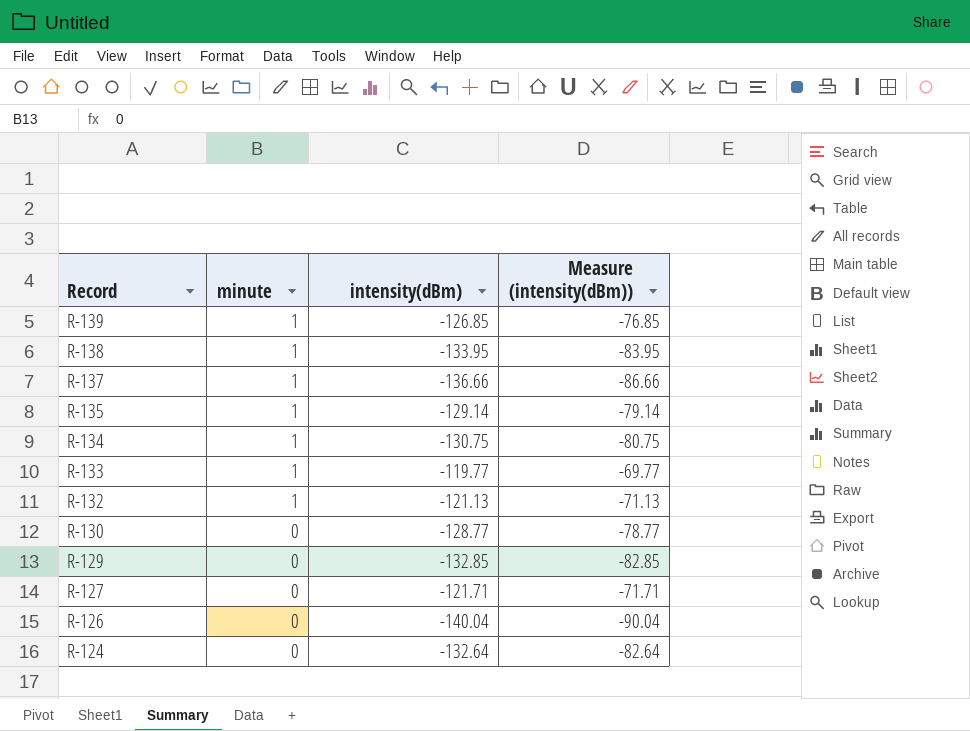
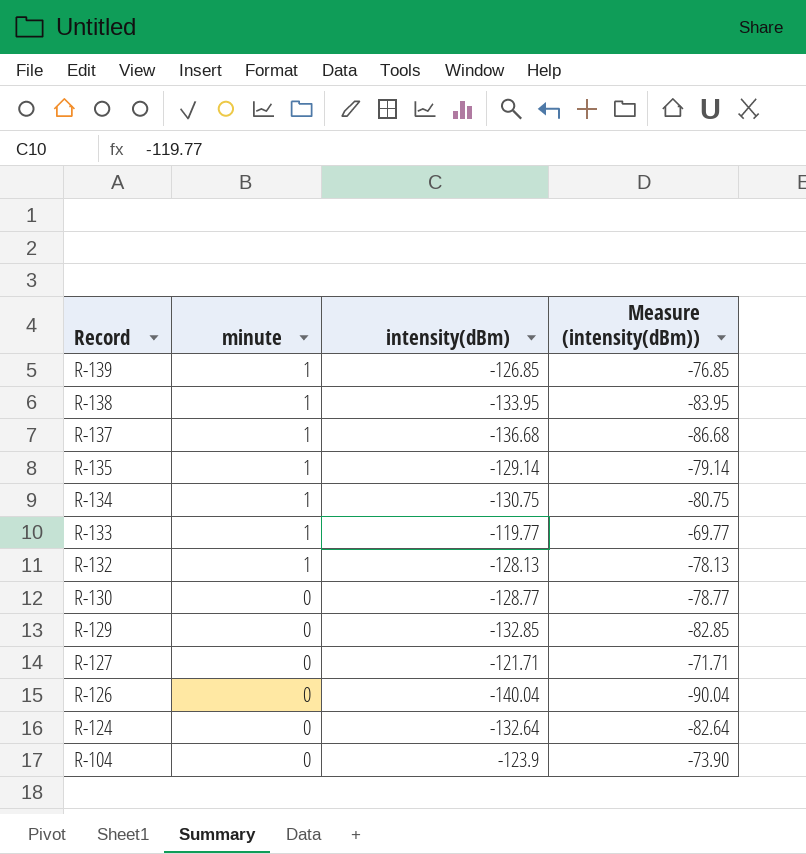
R-137 | intensity(dBm): -136.66 -> -136.68
R-137 | Measure (intensity(dBm)): -86.66 -> -86.68
R-132 | intensity(dBm): -121.13 -> -128.13
R-132 | Measure (intensity(dBm)): -71.13 -> -78.13
row R-104: none -> 0 | -123.9 | -73.90

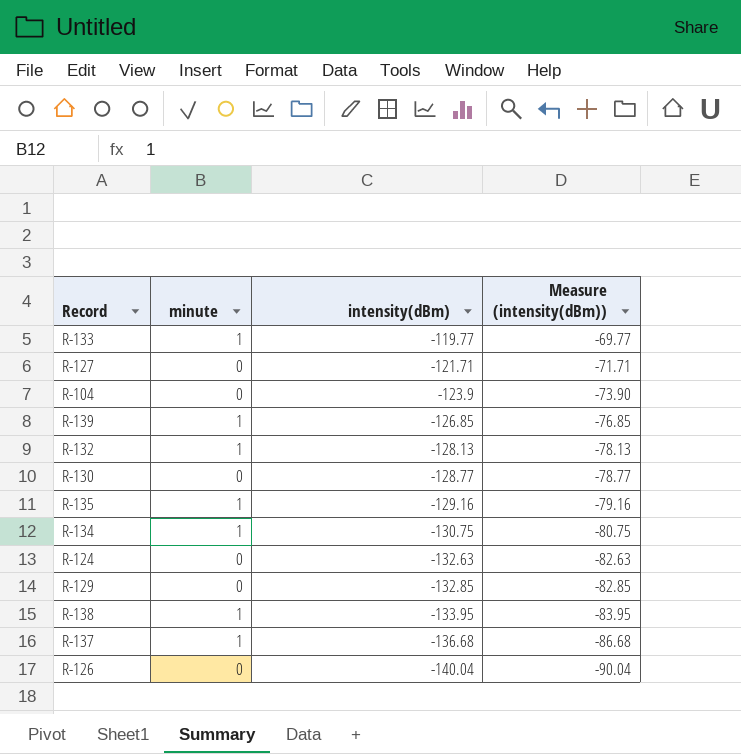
row order: Record descending -> intensity(dBm) descending
R-135 | intensity(dBm): -129.14 -> -129.16
R-135 | Measure (intensity(dBm)): -79.14 -> -79.16
R-124 | intensity(dBm): -132.64 -> -132.63
R-124 | Measure (intensity(dBm)): -82.64 -> -82.63

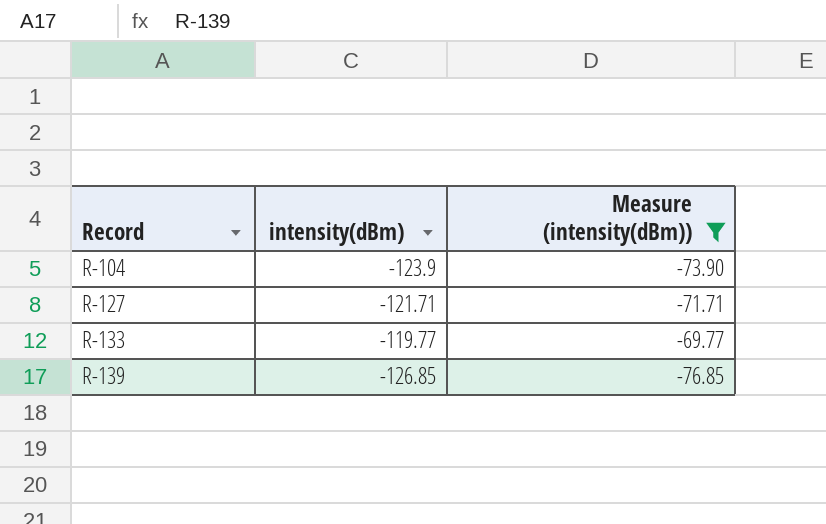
filter: none -> Measure (intensity(dBm)) >= -76.85
row order: intensity(dBm) descending -> Record ascending
column minute | position: 2 -> none

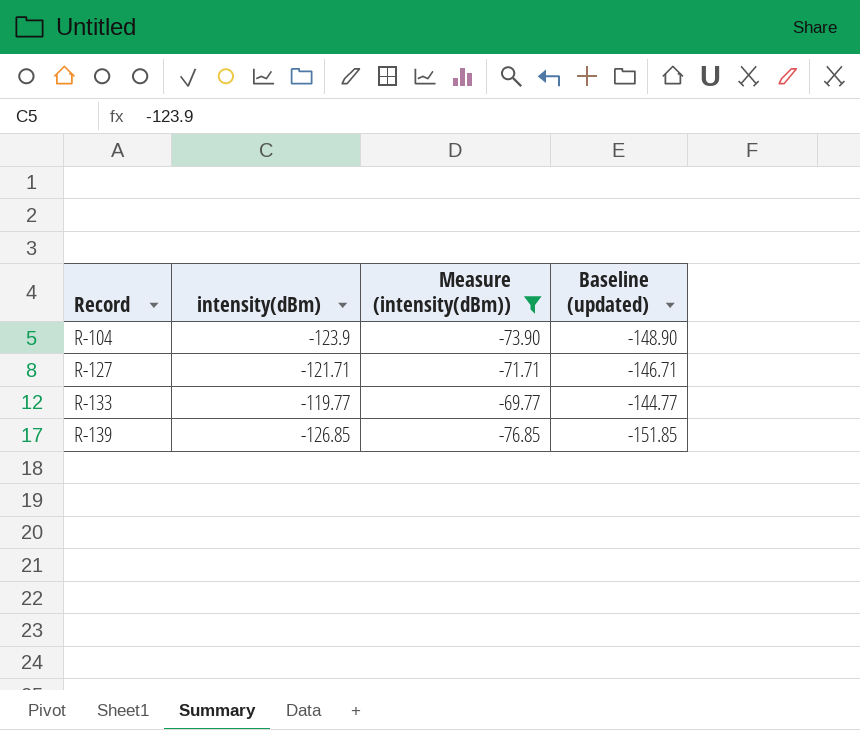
column Baseline (updated) | formula: none -> [intensity(dBm)] - 25

